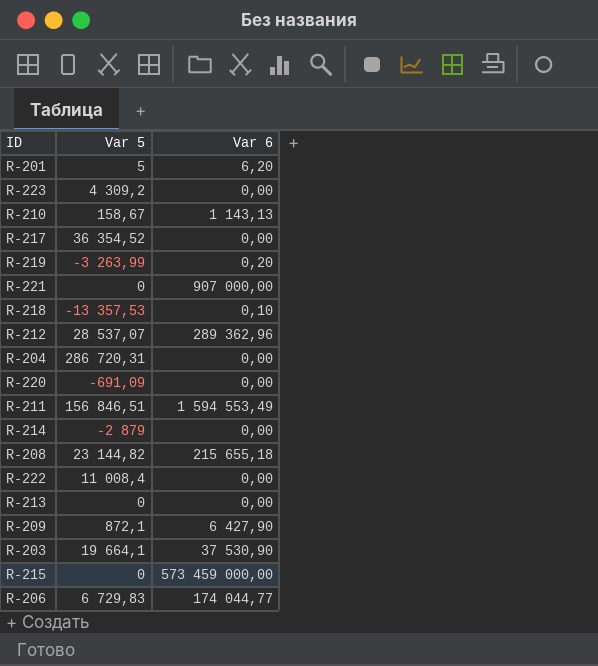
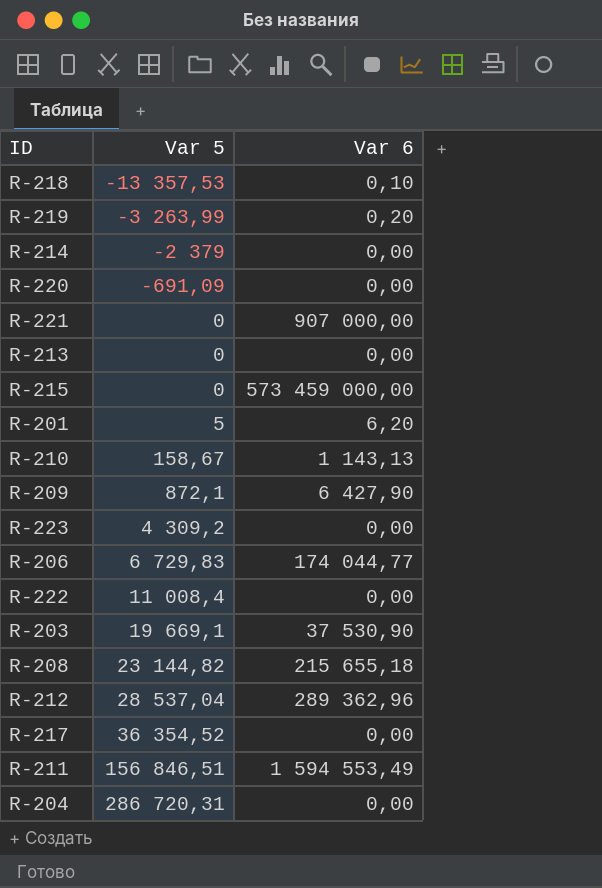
row order: none -> Var 5 ascending
R-214 | Var 5: -2 879 -> -2 379
R-203 | Var 5: 19 664,1 -> 19 669,1
R-212 | Var 5: 28 537,07 -> 28 537,04

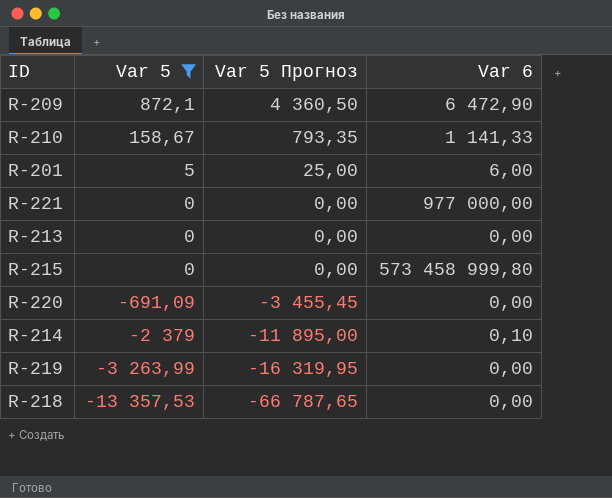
filter: none -> Var 5 <= 872,1
row order: Var 5 ascending -> Var 5 descending
column Var 5 Прогноз | formula: none -> [Var 5] * 5
R-209 | Var 6: 6 427,90 -> 6 472,90
R-210 | Var 6: 1 143,13 -> 1 141,33
R-201 | Var 6: 6,20 -> 6,00
R-221 | Var 6: 907 000,00 -> 977 000,00
R-215 | Var 6: 573 459 000,00 -> 573 458 999,80
R-214 | Var 6: 0,00 -> 0,10
R-219 | Var 6: 0,20 -> 0,00
R-218 | Var 6: 0,10 -> 0,00

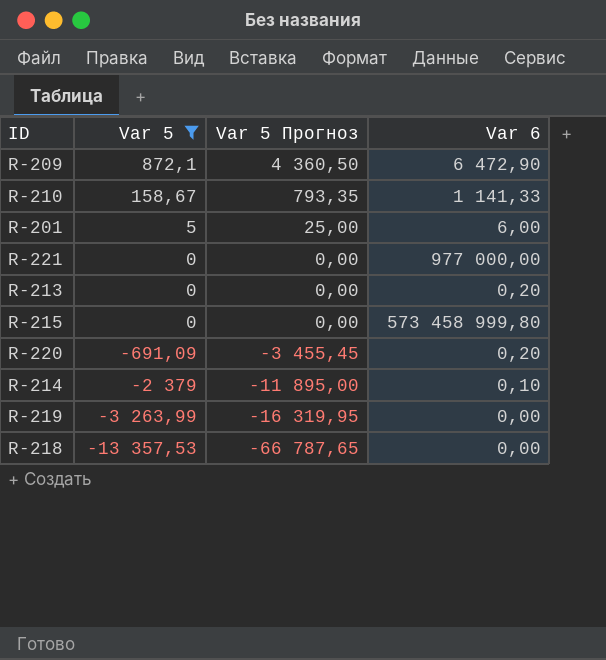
R-213 | Var 6: 0,00 -> 0,20
R-220 | Var 6: 0,00 -> 0,20

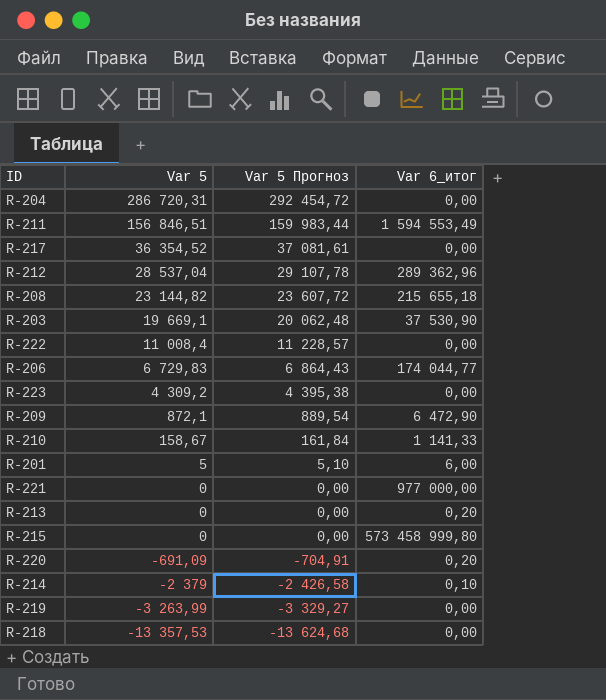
filter: Var 5 <= 872,1 -> none
column Var 5 Прогноз | formula: [Var 5] * 5 -> [Var 5] * 1,02
column name: Var 6 -> Var 6_итог

